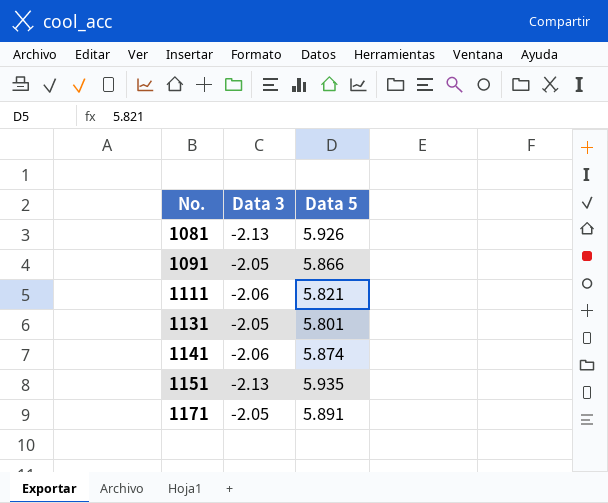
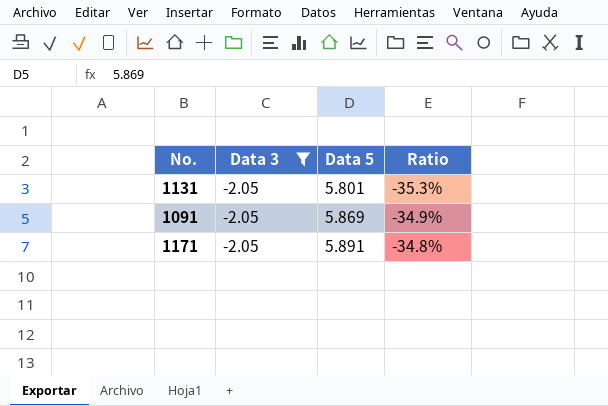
filter: none -> Data 3 = -2.05
row order: No. ascending -> Data 5 ascending
column Ratio | formula: none -> [Data 3] / [Data 5]
1091 | Data 5: 5.866 -> 5.869

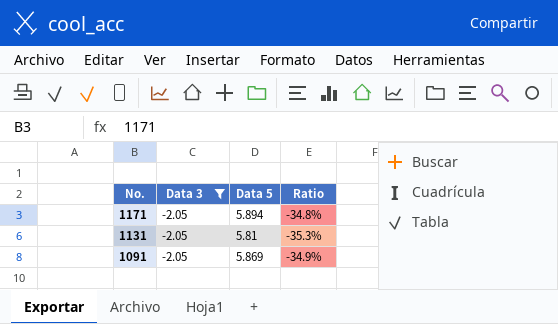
row order: Data 5 ascending -> No. descending
1171 | Data 5: 5.891 -> 5.894
1131 | Data 5: 5.801 -> 5.81

